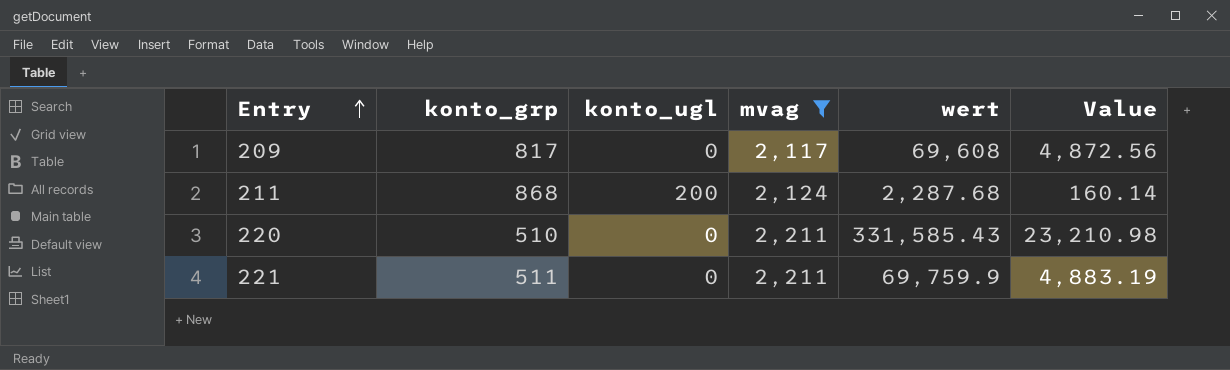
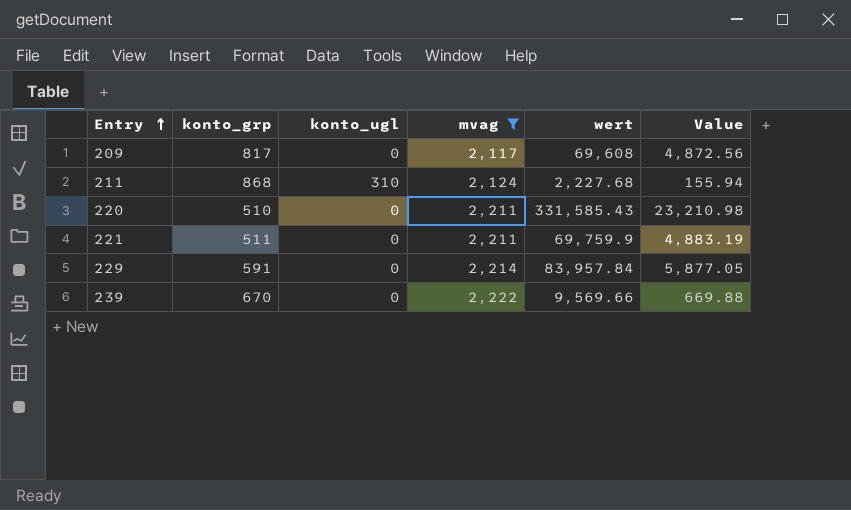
211 | konto_ugl: 200 -> 310
211 | wert: 2,287.68 -> 2,227.68
211 | Value: 160.14 -> 155.94
row 229: none -> 591 | 0 | 2,214 | 83,957.84 | 5,877.05
row 239: none -> 670 | 0 | 2,222 | 9,569.66 | 669.88

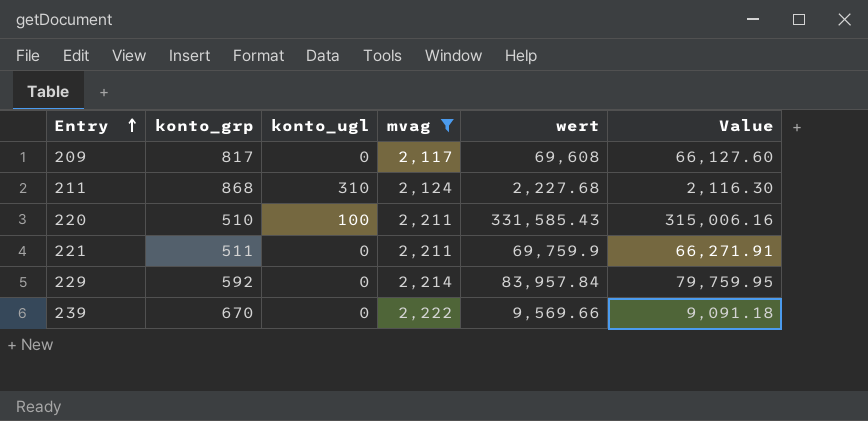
column Value | formula: [wert] * 0.07 -> [wert] * 0.95
220 | konto_ugl: 0 -> 100
229 | konto_grp: 591 -> 592

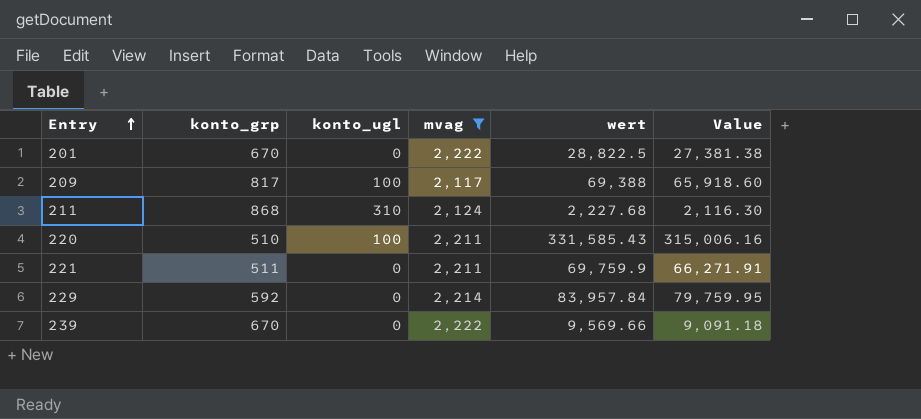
row 201: none -> 670 | 0 | 2,222 | 28,822.5 | 27,381.38
209 | konto_ugl: 0 -> 100
209 | wert: 69,608 -> 69,388
209 | Value: 66,127.60 -> 65,918.60

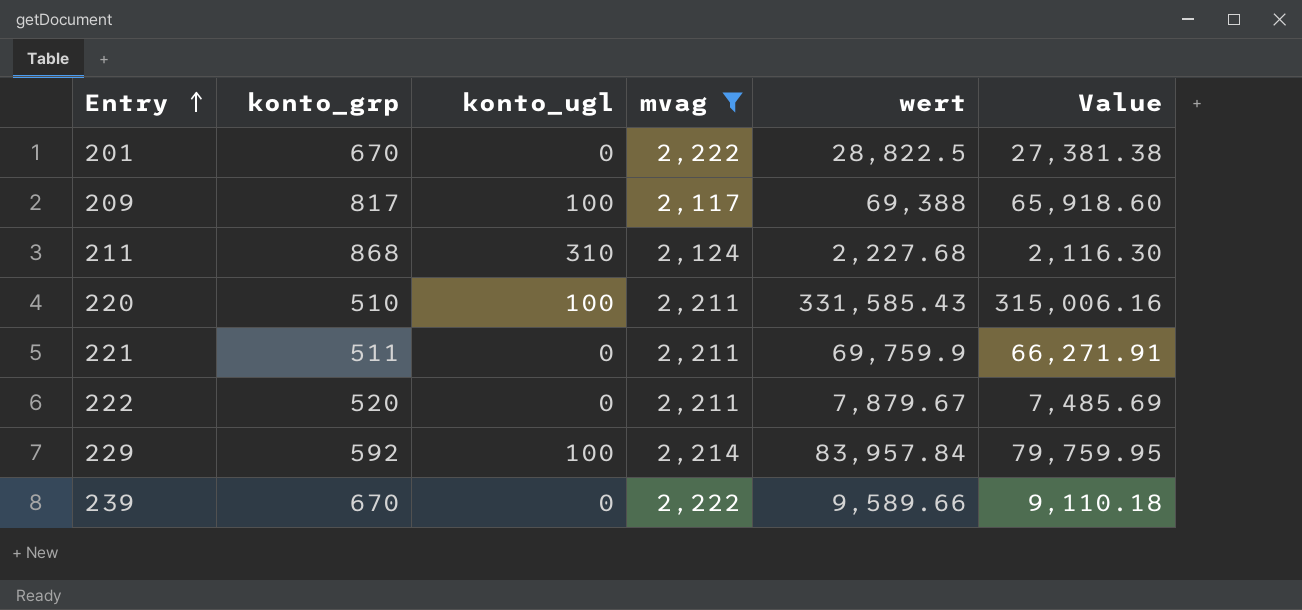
row 222: none -> 520 | 0 | 2,211 | 7,879.67 | 7,485.69
229 | konto_ugl: 0 -> 100
239 | wert: 9,569.66 -> 9,589.66
239 | Value: 9,091.18 -> 9,110.18

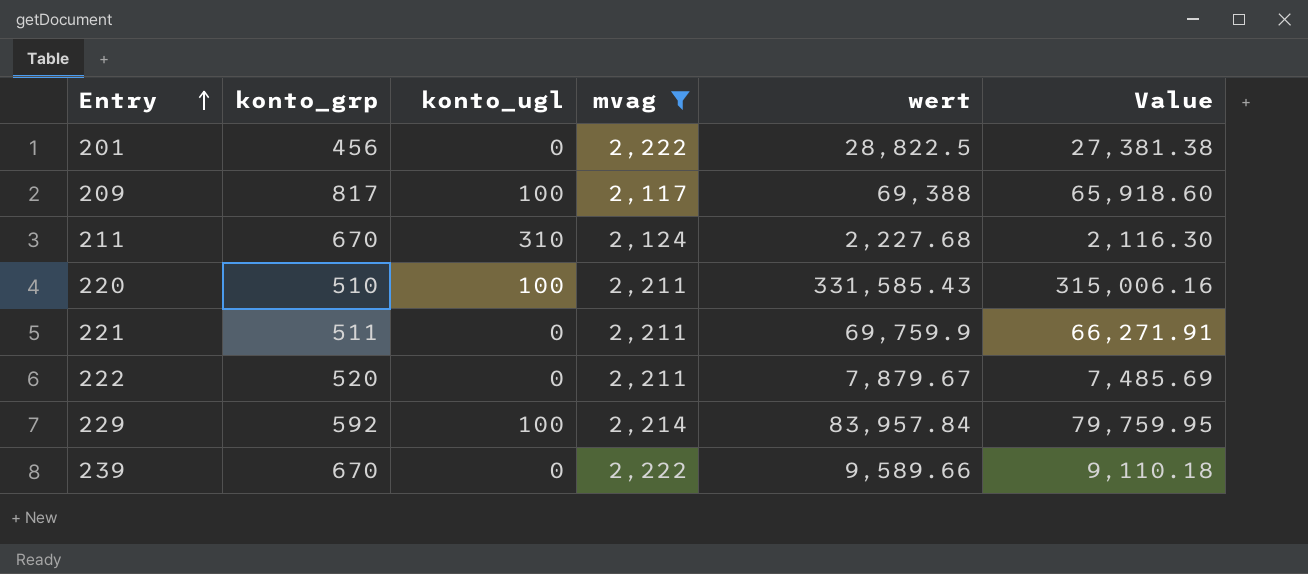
201 | konto_grp: 670 -> 456
211 | konto_grp: 868 -> 670

